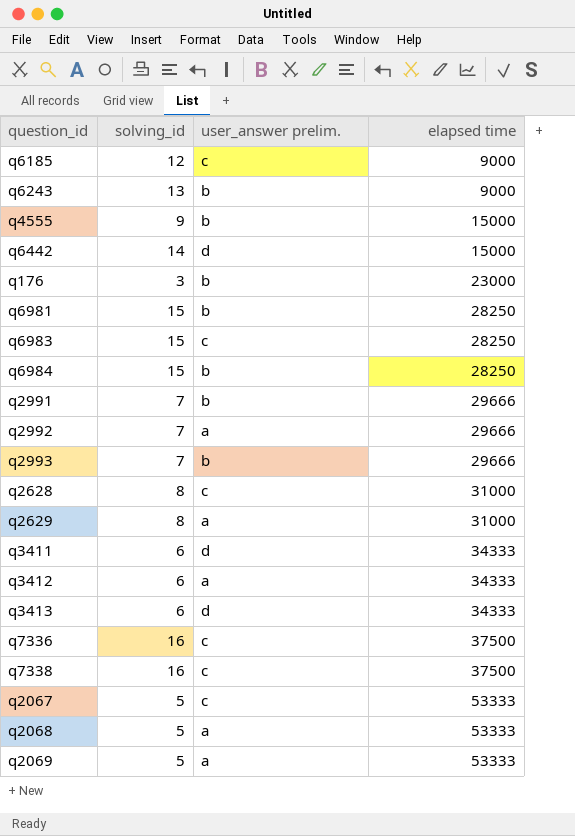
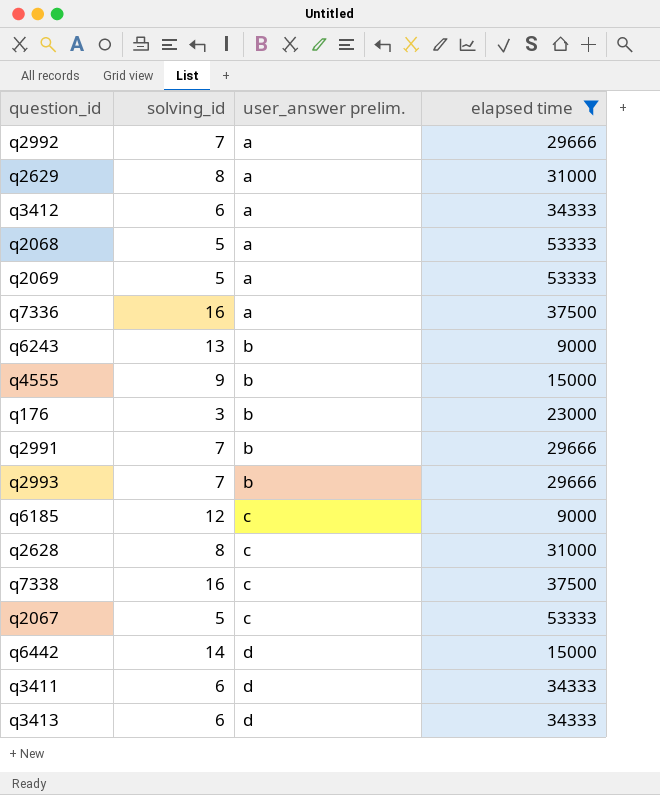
filter: none -> elapsed time != 28250
row order: elapsed time ascending -> user_answer prelim. ascending
q7336 | user_answer prelim.: c -> a

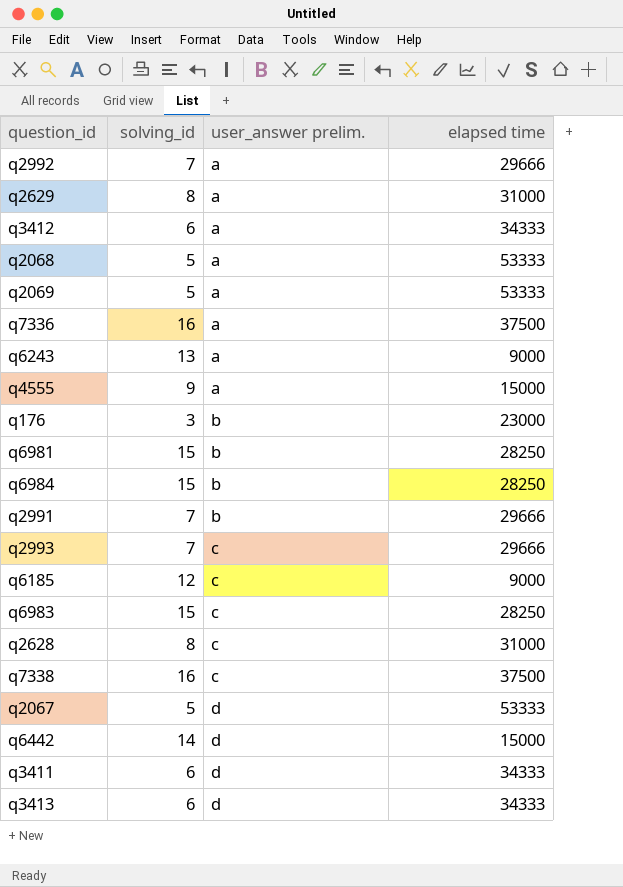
filter: elapsed time != 28250 -> none
q6243 | user_answer prelim.: b -> a
q4555 | user_answer prelim.: b -> a
q2993 | user_answer prelim.: b -> c
q2067 | user_answer prelim.: c -> d

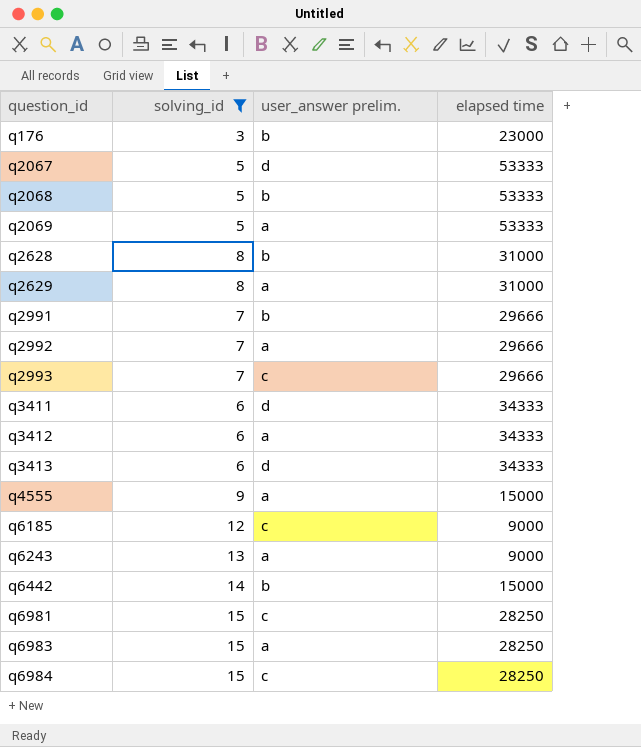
filter: none -> solving_id != 16
row order: user_answer prelim. ascending -> question_id ascending
q2068 | user_answer prelim.: a -> b
q2628 | user_answer prelim.: c -> b
q6442 | user_answer prelim.: d -> b
q6981 | user_answer prelim.: b -> c
q6983 | user_answer prelim.: c -> a
q6984 | user_answer prelim.: b -> c

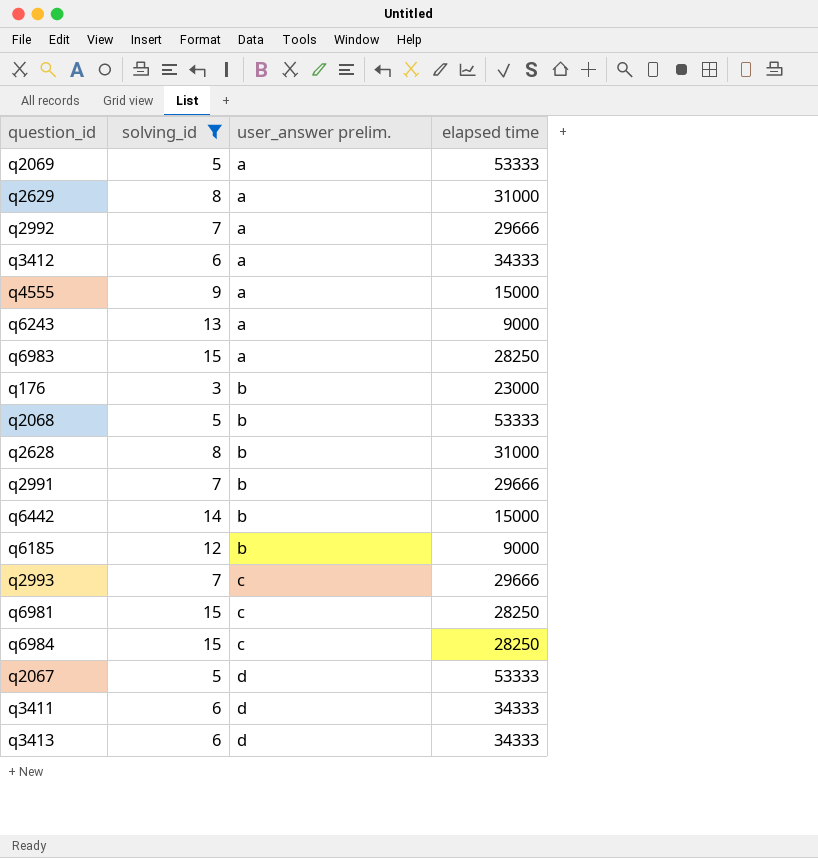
row order: question_id ascending -> user_answer prelim. ascending
q6185 | user_answer prelim.: c -> b

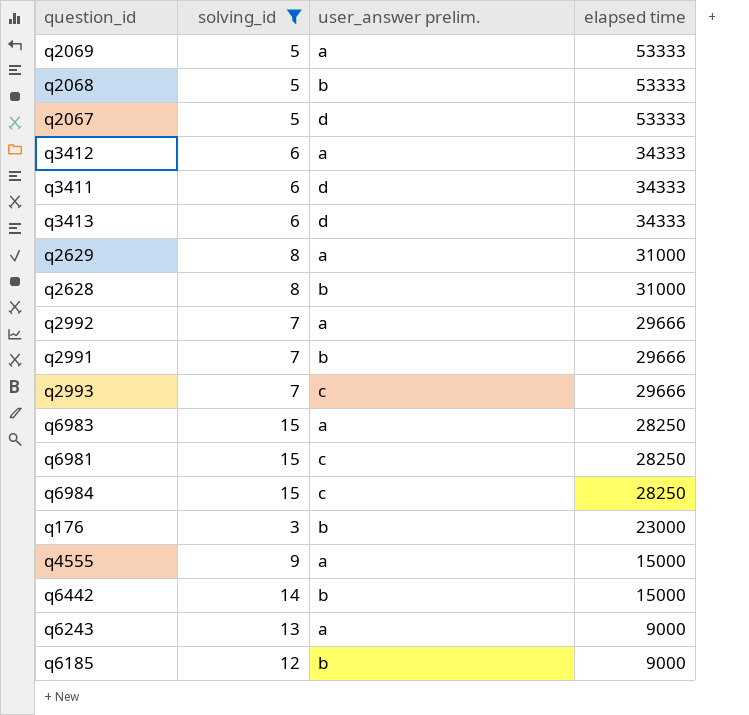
row order: user_answer prelim. ascending -> elapsed time descending

